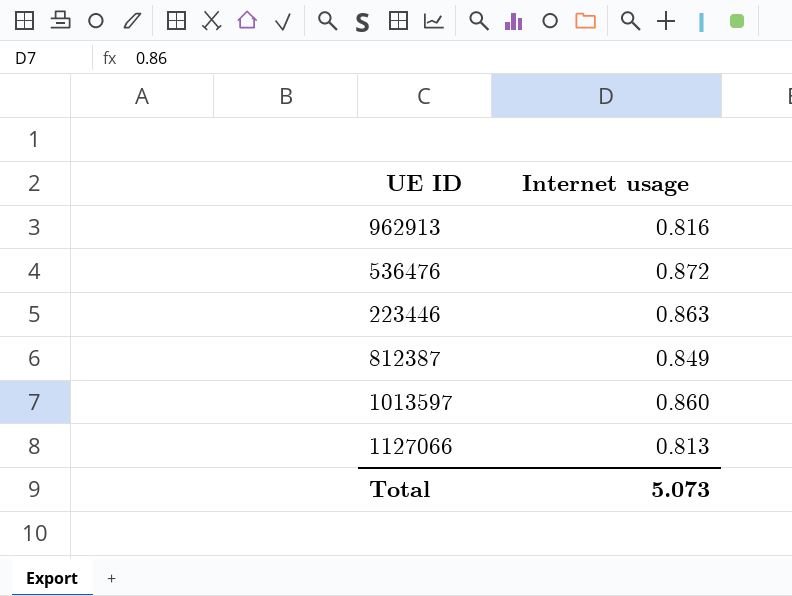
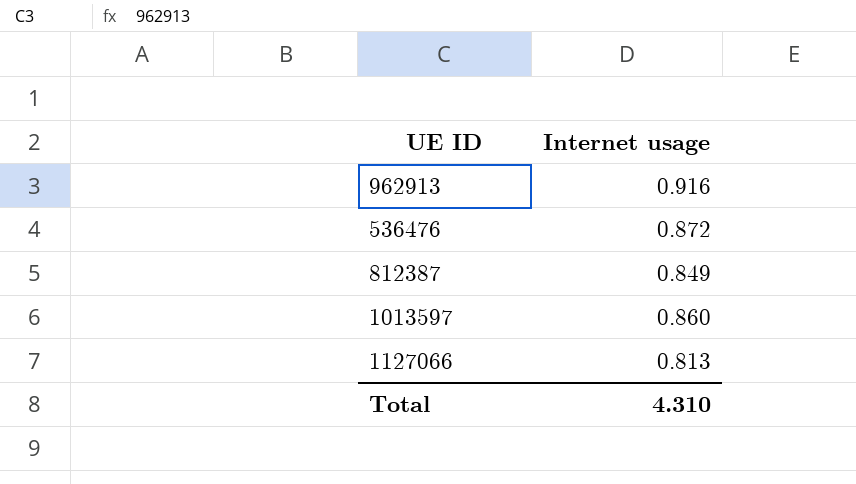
row 223446: 0.863 -> none
962913 | Internet usage: 0.816 -> 0.916
Total | Internet usage: 5.073 -> 4.310

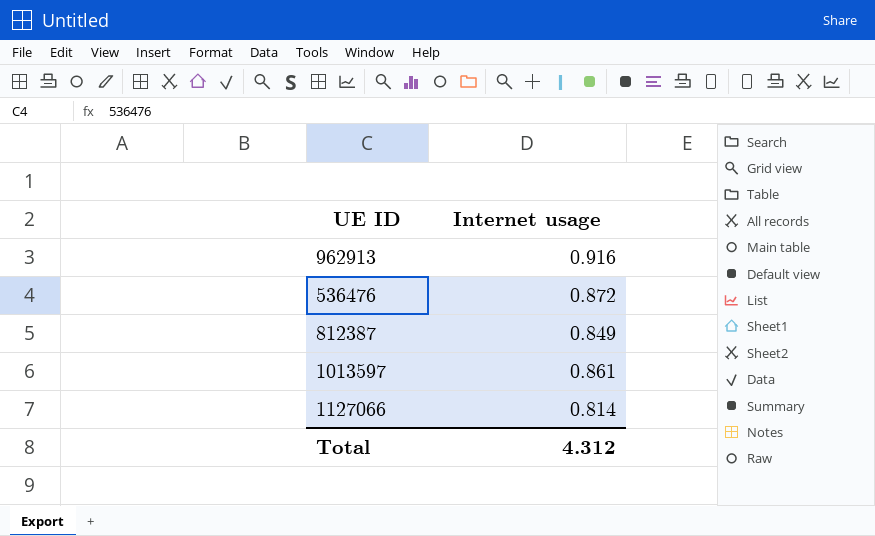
1013597 | Internet usage: 0.860 -> 0.861
1127066 | Internet usage: 0.813 -> 0.814
Total | Internet usage: 4.310 -> 4.312

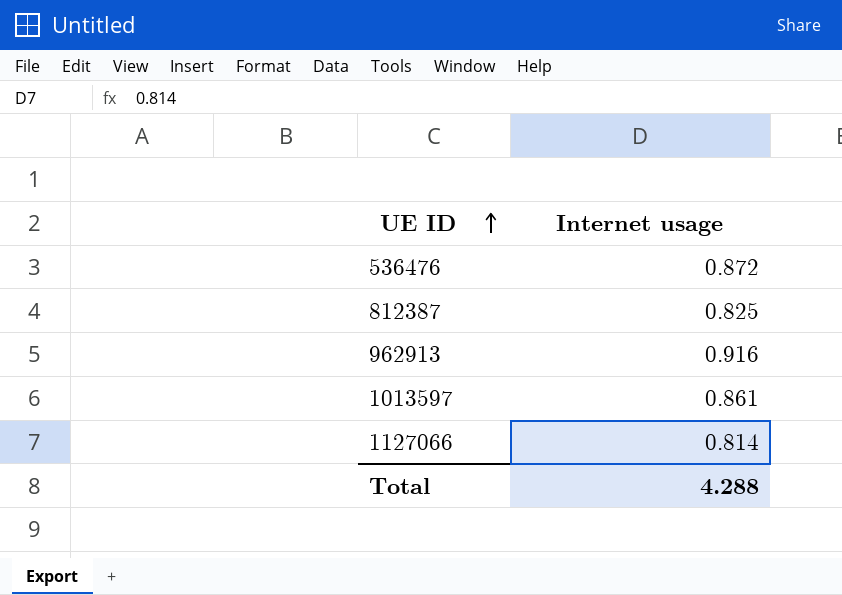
row order: none -> UE ID ascending
812387 | Internet usage: 0.849 -> 0.825
Total | Internet usage: 4.312 -> 4.288

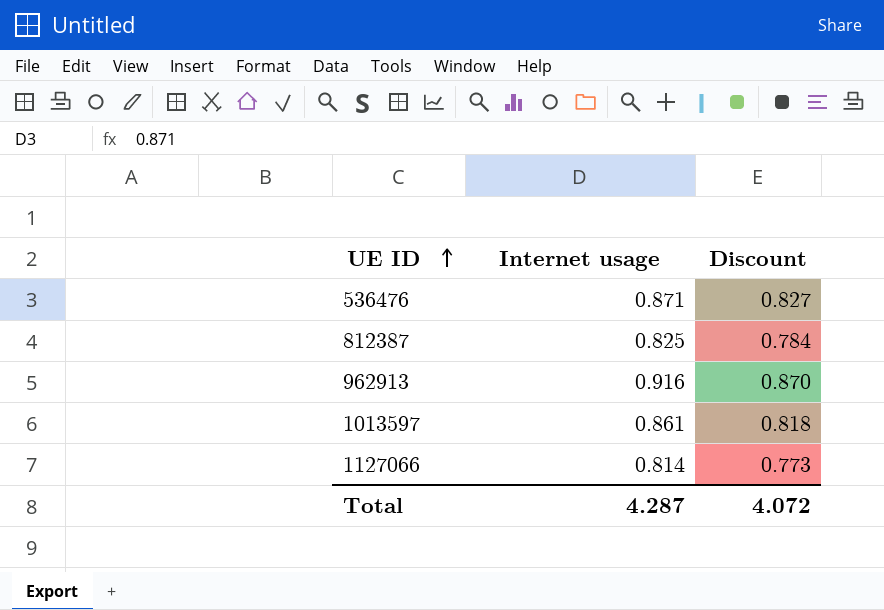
column Discount | formula: none -> [Internet usage] * 0.95
536476 | Internet usage: 0.872 -> 0.871
Total | Internet usage: 4.288 -> 4.287

